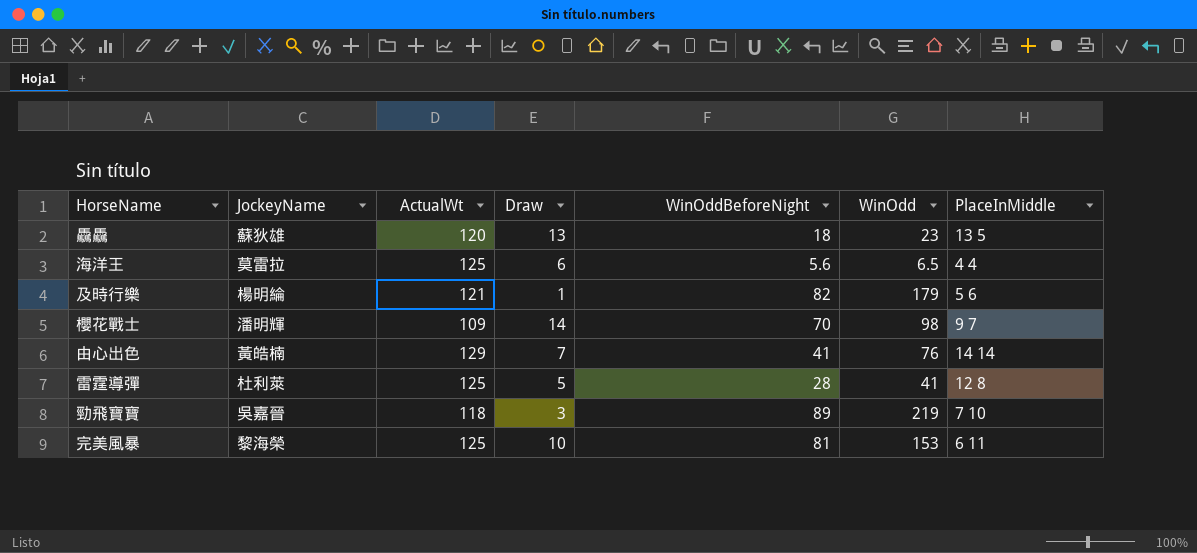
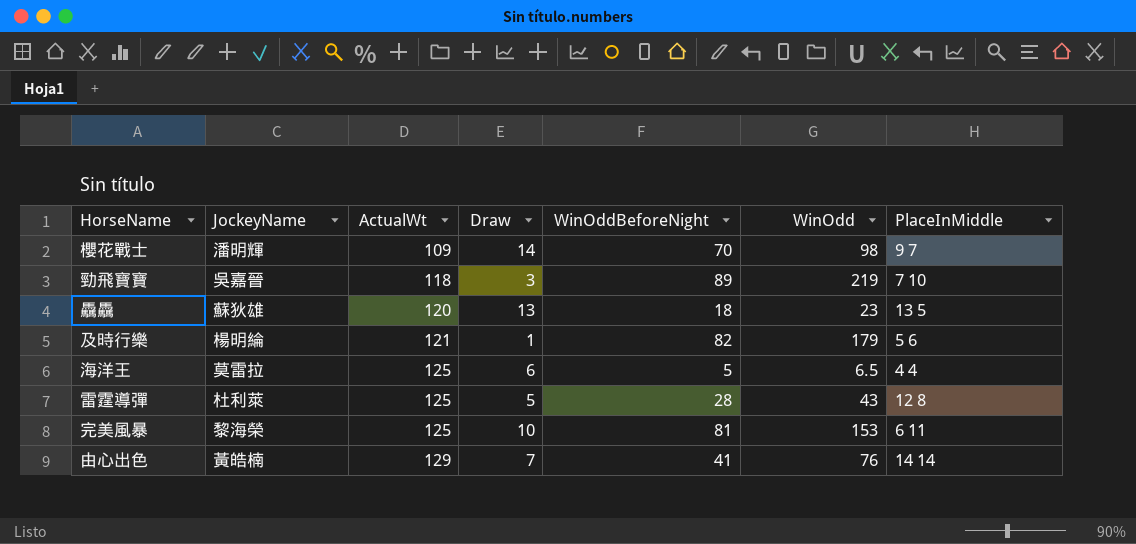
row order: none -> ActualWt ascending
海洋王 | WinOddBeforeNight: 5.6 -> 5
雷霆導彈 | WinOdd: 41 -> 43

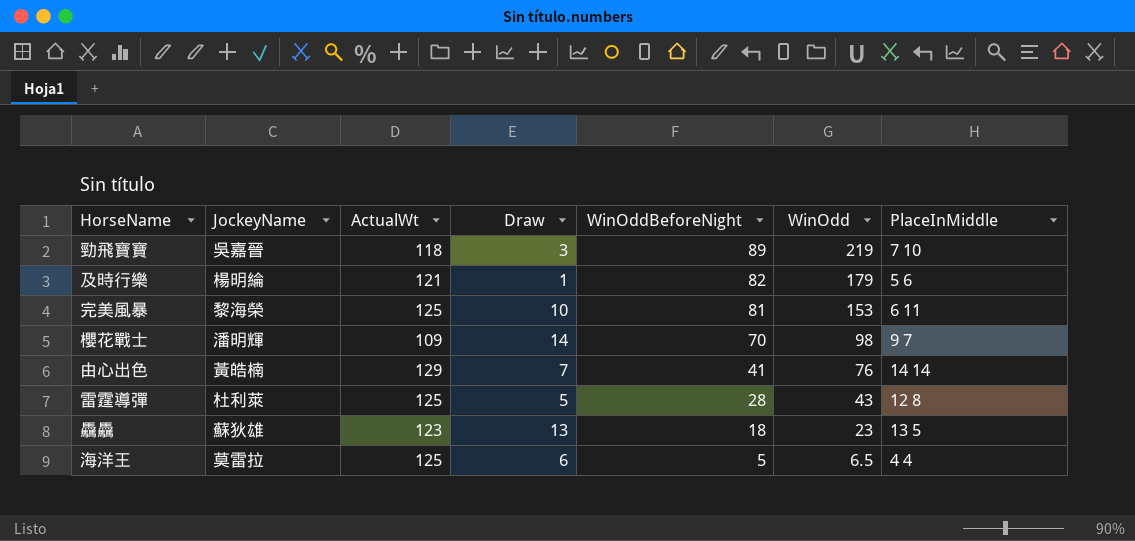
row order: ActualWt ascending -> WinOddBeforeNight descending
驫驫 | ActualWt: 120 -> 123

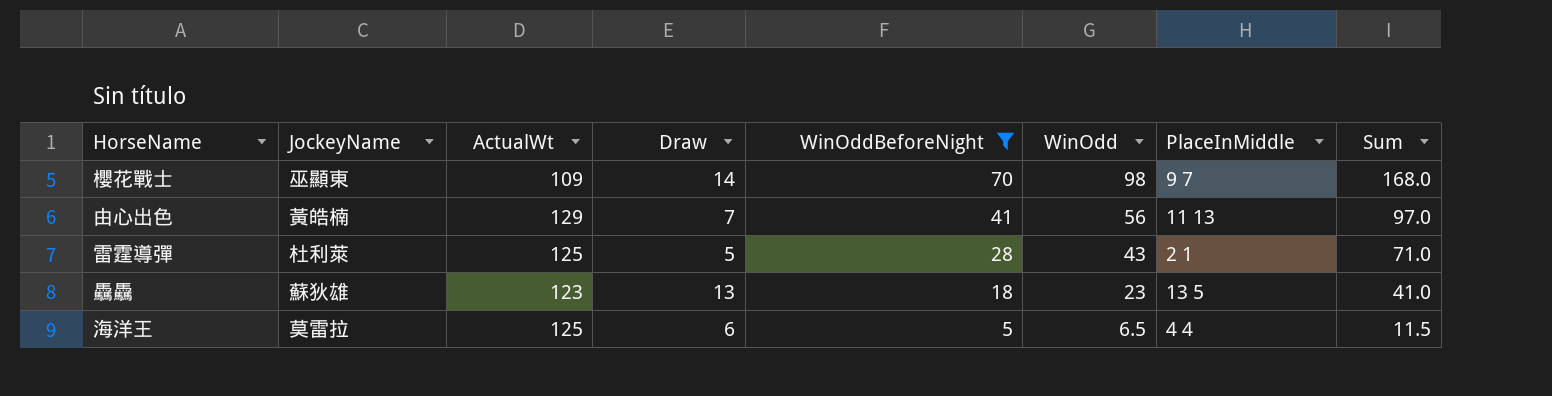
filter: none -> WinOddBeforeNight <= 70
column Sum | formula: none -> [WinOddBeforeNight] + [WinOdd]
櫻花戰士 | JockeyName: 潘明輝 -> 巫顯東
由心出色 | WinOdd: 76 -> 56
由心出色 | PlaceInMiddle: 14 14 -> 11 13
雷霆導彈 | PlaceInMiddle: 12 8 -> 2 1

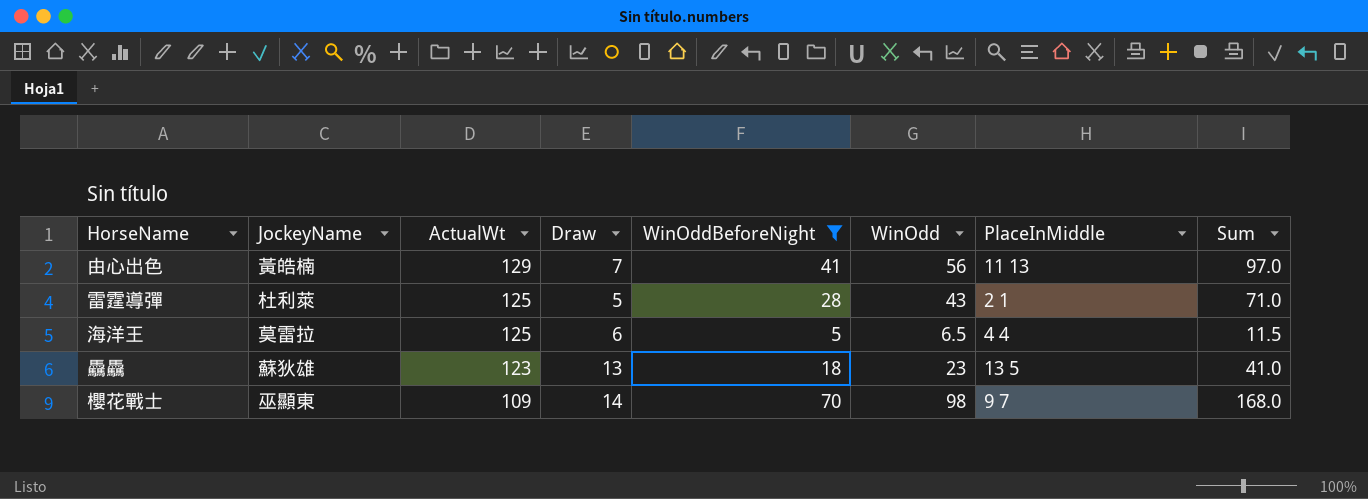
row order: WinOddBeforeNight descending -> ActualWt descending

